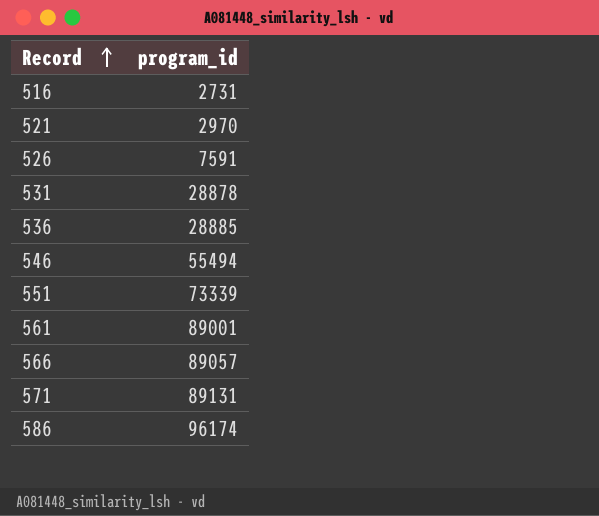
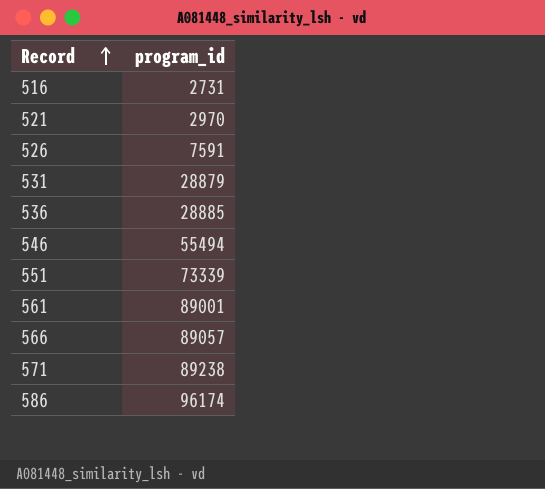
531 | program_id: 28878 -> 28879
571 | program_id: 89131 -> 89238

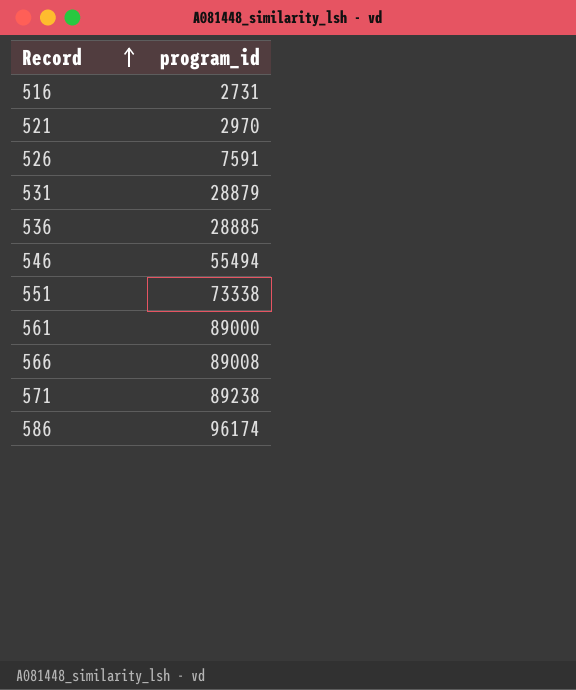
551 | program_id: 73339 -> 73338
561 | program_id: 89001 -> 89000
566 | program_id: 89057 -> 89008

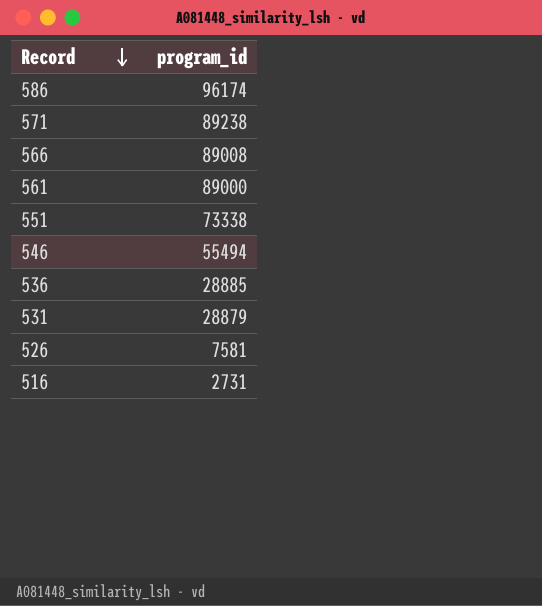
row order: Record ascending -> Record descending
row 521: 2970 -> none
526 | program_id: 7591 -> 7581

